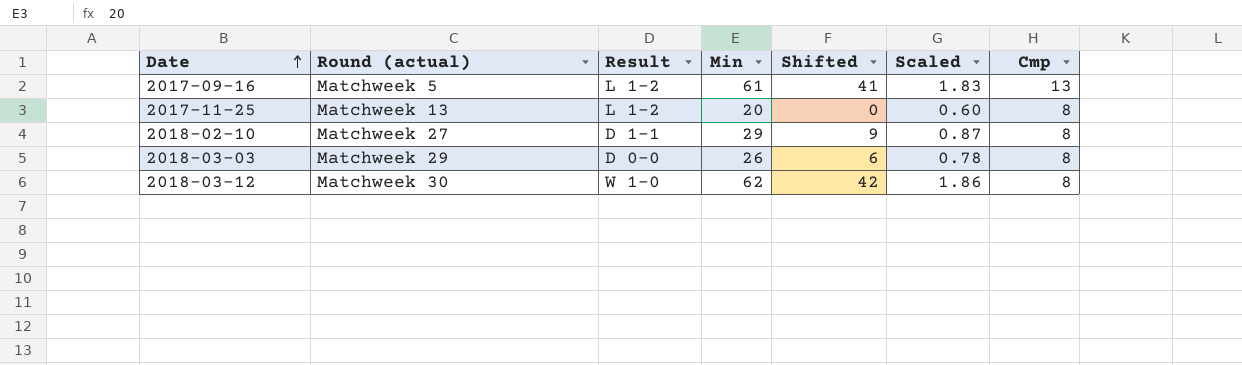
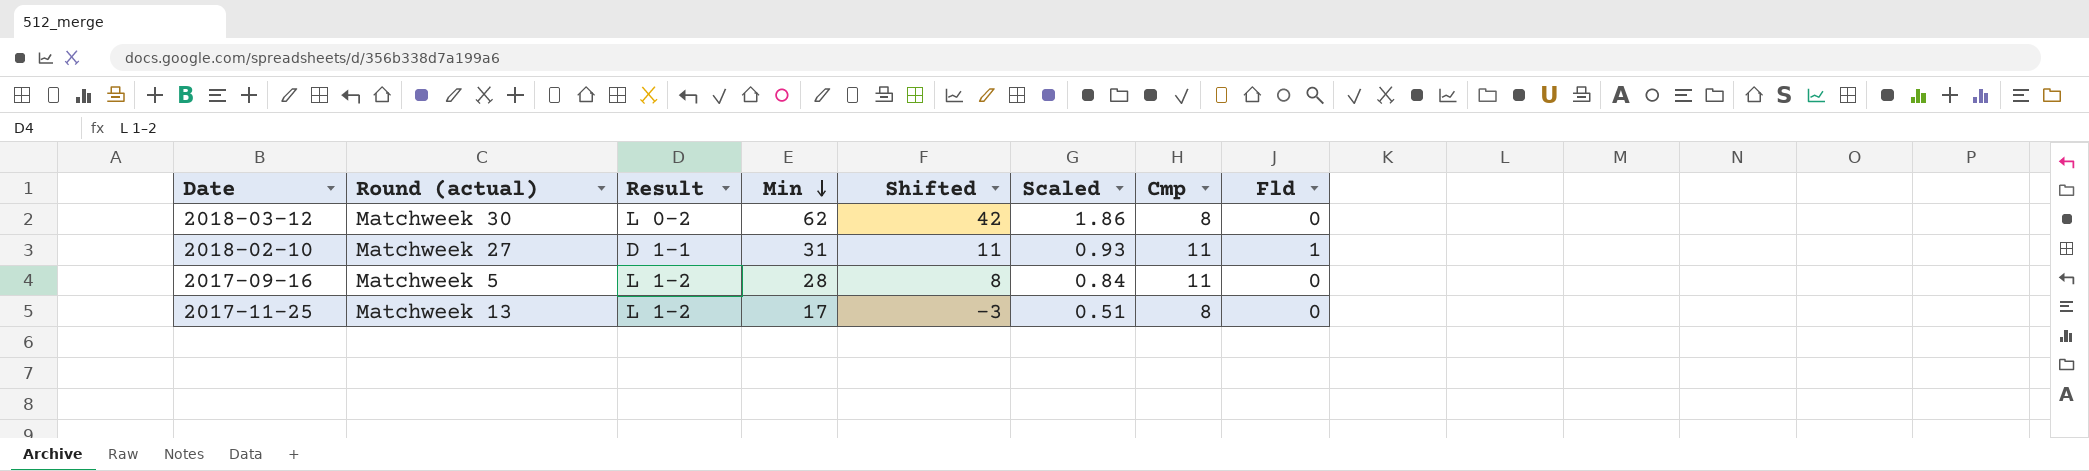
row order: Date ascending -> Min descending
column Fld | position: none -> 8
row 2018-03-03: Matchweek 29 | D 0–0 | 26 | 6 | 0.78 | 8 -> none
2018-03-12 | Result: W 1–0 -> L 0–2
2018-02-10 | Min: 29 -> 31
2018-02-10 | Shifted: 9 -> 11
2018-02-10 | Scaled: 0.87 -> 0.93
2018-02-10 | Cmp: 8 -> 11
2017-09-16 | Min: 61 -> 28
2017-09-16 | Shifted: 41 -> 8
2017-09-16 | Scaled: 1.83 -> 0.84
2017-09-16 | Cmp: 13 -> 11
2017-11-25 | Min: 20 -> 17
2017-11-25 | Shifted: 0 -> -3
2017-11-25 | Scaled: 0.60 -> 0.51

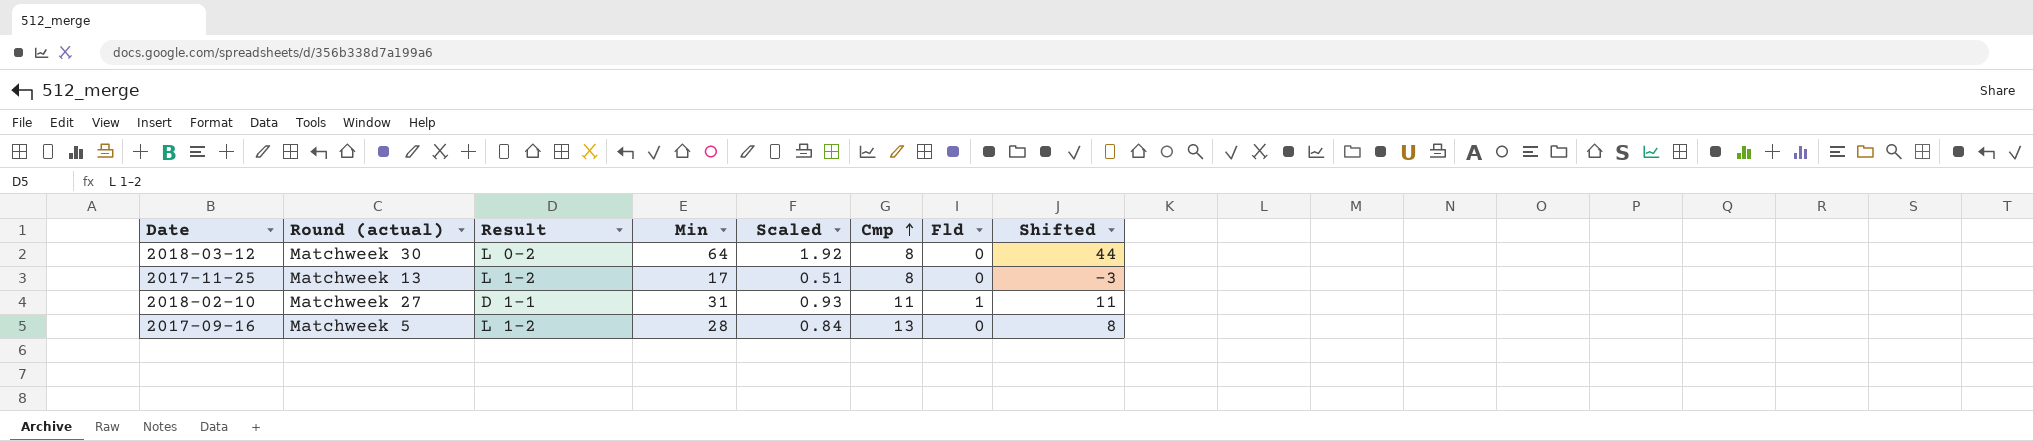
row order: Min descending -> Cmp ascending
column Shifted | position: 5 -> 8
2018-03-12 | Min: 62 -> 64
2018-03-12 | Scaled: 1.86 -> 1.92
2018-03-12 | Shifted: 42 -> 44
2017-09-16 | Cmp: 11 -> 13

